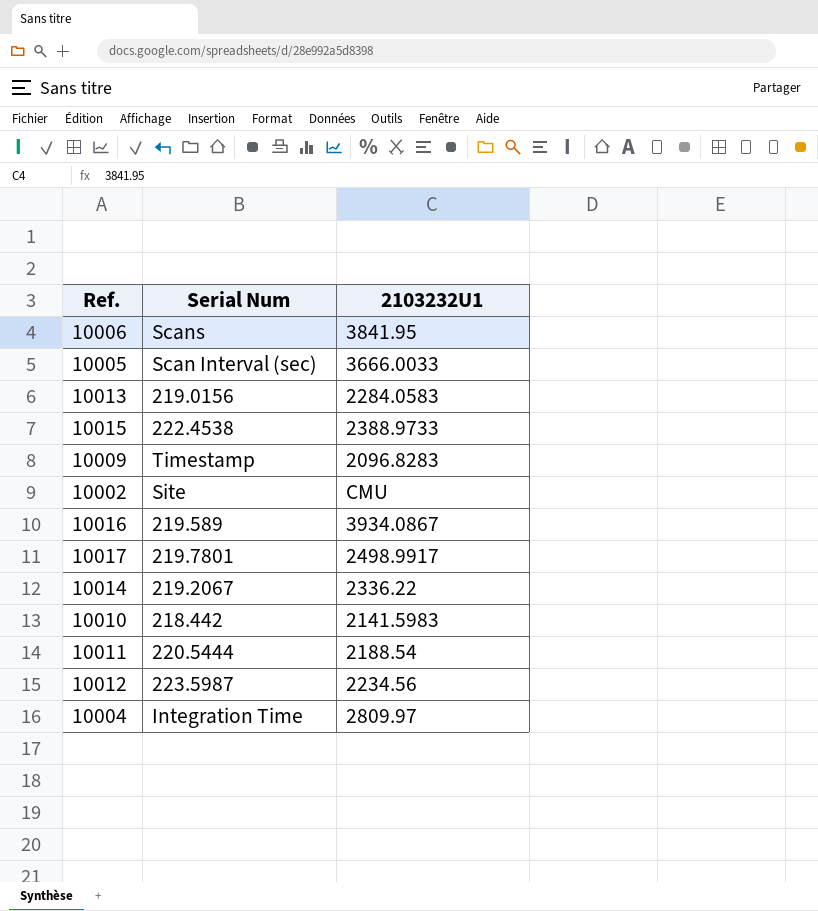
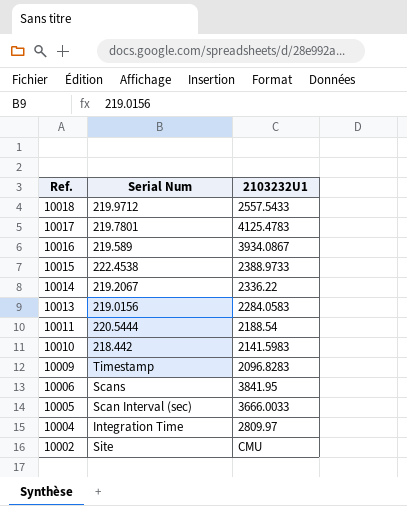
row order: none -> Ref. descending
row 10012: 223.5987 | 2234.56 -> none
row 10018: none -> 219.9712 | 2557.5433
10017 | 2103232U1: 2498.9917 -> 4125.4783

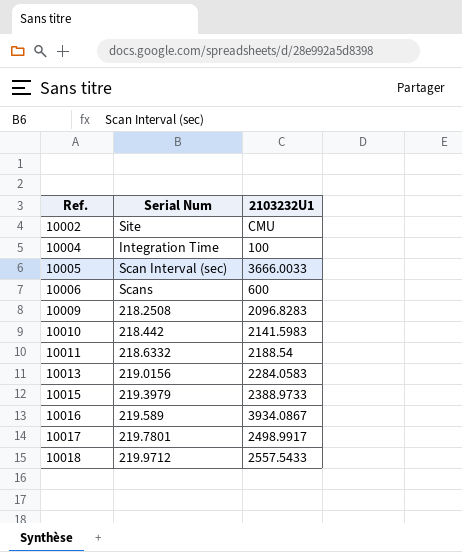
row order: Ref. descending -> Ref. ascending
row 10014: 219.2067 | 2336.22 -> none
10004 | 2103232U1: 2809.97 -> 100
10006 | 2103232U1: 3841.95 -> 600
10009 | Serial Num: Timestamp -> 218.2508
10011 | Serial Num: 220.5444 -> 218.6332
10015 | Serial Num: 222.4538 -> 219.3979
10017 | 2103232U1: 4125.4783 -> 2498.9917

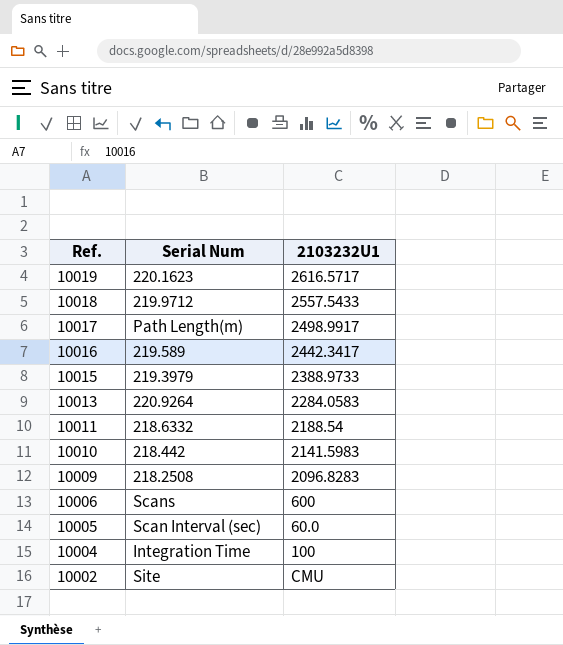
row order: Ref. ascending -> Ref. descending
row 10019: none -> 220.1623 | 2616.5717
10017 | Serial Num: 219.7801 -> Path Length(m)
10016 | 2103232U1: 3934.0867 -> 2442.3417
10013 | Serial Num: 219.0156 -> 220.9264
10005 | 2103232U1: 3666.0033 -> 60.0

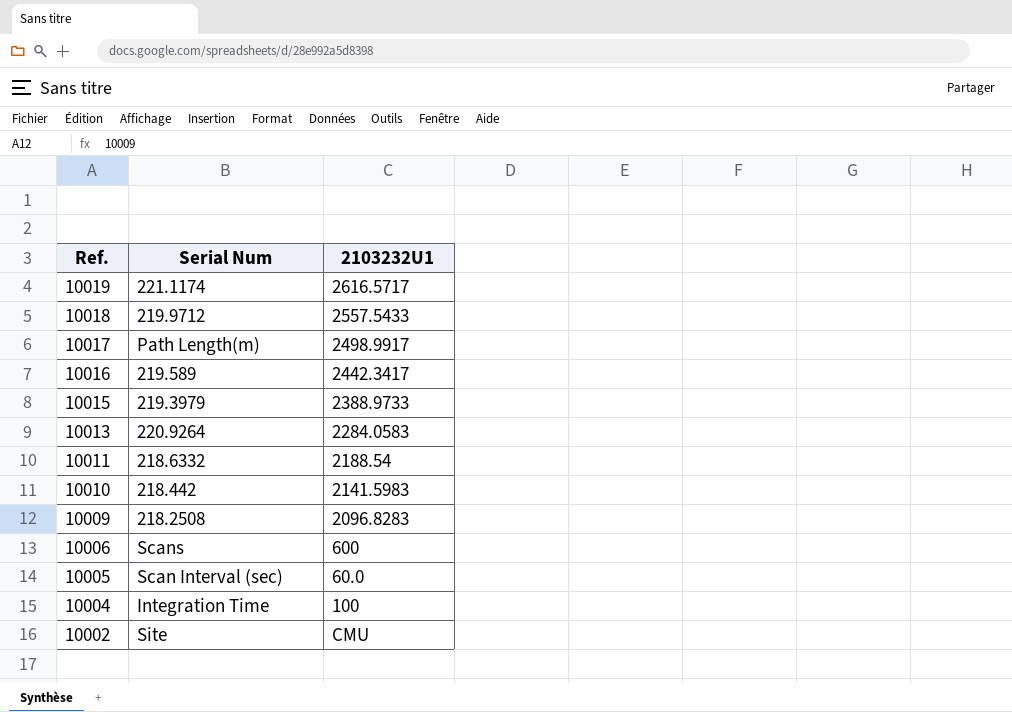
10019 | Serial Num: 220.1623 -> 221.1174

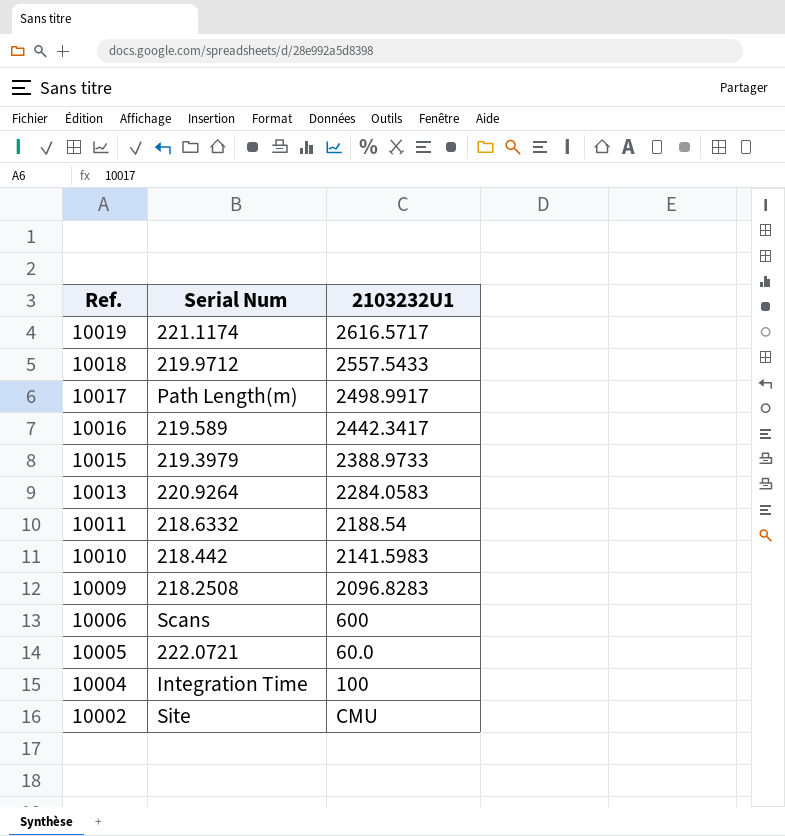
10005 | Serial Num: Scan Interval (sec) -> 222.0721

